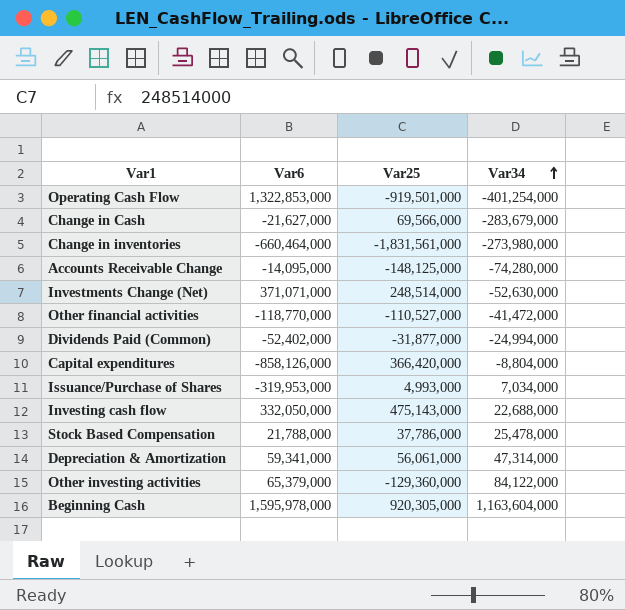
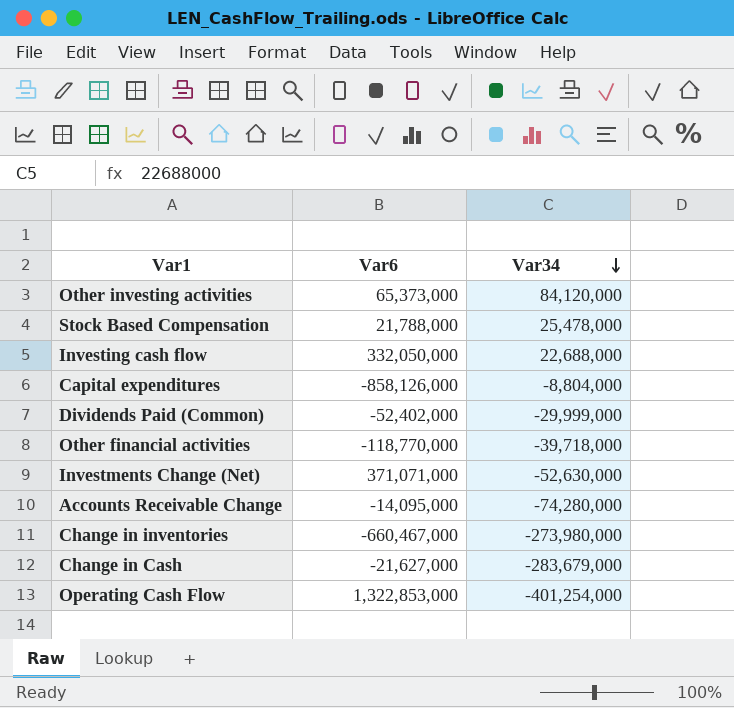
row order: Var34 ascending -> Var34 descending
column Var25 | position: 3 -> none
row Issuance/Purchase of Shares: -319,953,000 | 4,993,000 | 7,034,000 -> none
row Depreciation & Amortization: 59,341,000 | 56,061,000 | 47,314,000 -> none
row Beginning Cash: 1,595,978,000 | 920,305,000 | 1,163,604,000 -> none
Other investing activities | Var6: 65,379,000 -> 65,373,000
Other investing activities | Var34: 84,122,000 -> 84,120,000
Dividends Paid (Common) | Var34: -24,994,000 -> -29,999,000
Other financial activities | Var34: -41,472,000 -> -39,718,000
Change in inventories | Var6: -660,464,000 -> -660,467,000

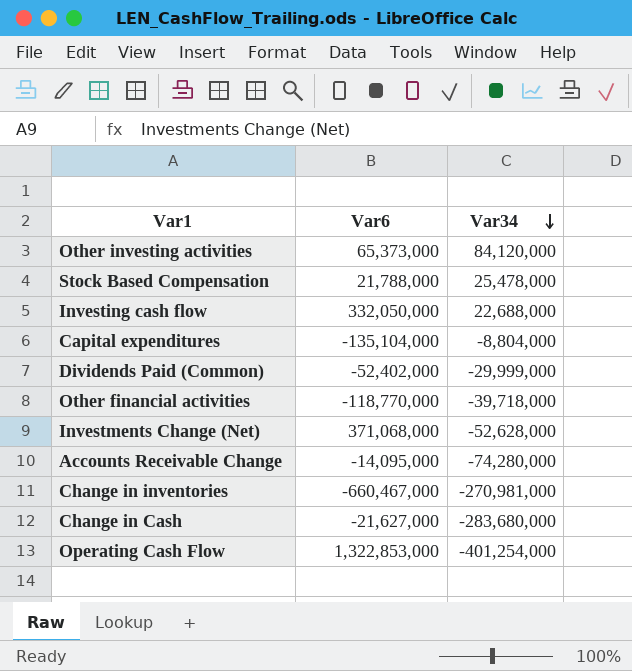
Capital expenditures | Var6: -858,126,000 -> -135,104,000
Investments Change (Net) | Var6: 371,071,000 -> 371,068,000
Investments Change (Net) | Var34: -52,630,000 -> -52,628,000
Change in inventories | Var34: -273,980,000 -> -270,981,000
Change in Cash | Var34: -283,679,000 -> -283,680,000

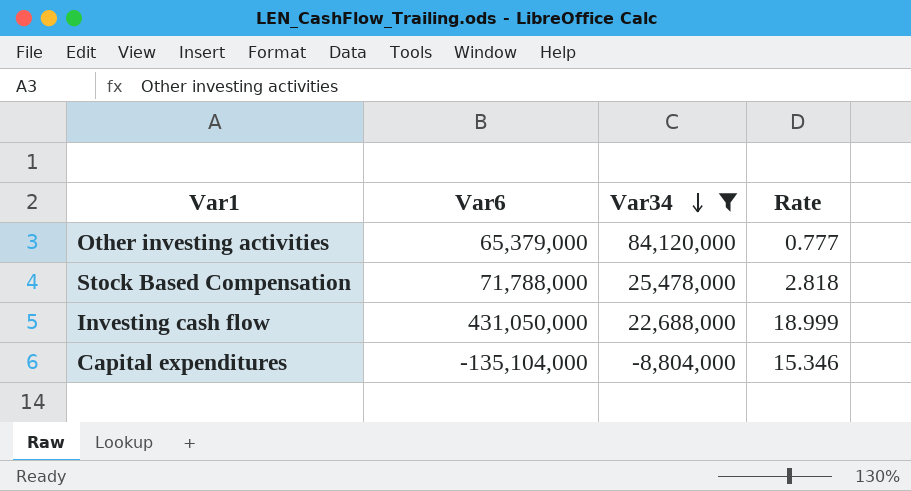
filter: none -> Var34 >= -8,804,000
column Rate | formula: none -> [Var6] / [Var34]
Other investing activities | Var6: 65,373,000 -> 65,379,000
Stock Based Compensation | Var6: 21,788,000 -> 71,788,000
Investing cash flow | Var6: 332,050,000 -> 431,050,000

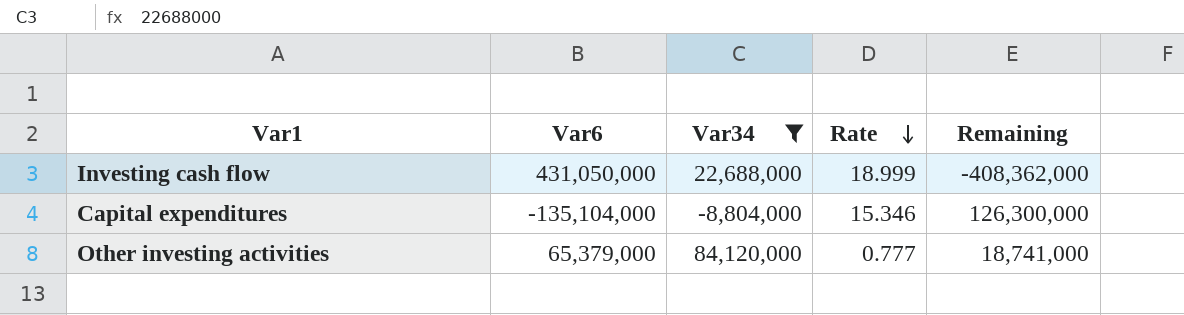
row order: Var34 descending -> Rate descending
column Remaining | formula: none -> [Var34] - [Var6]
row Stock Based Compensation: 71,788,000 | 25,478,000 | 2.818 -> none

